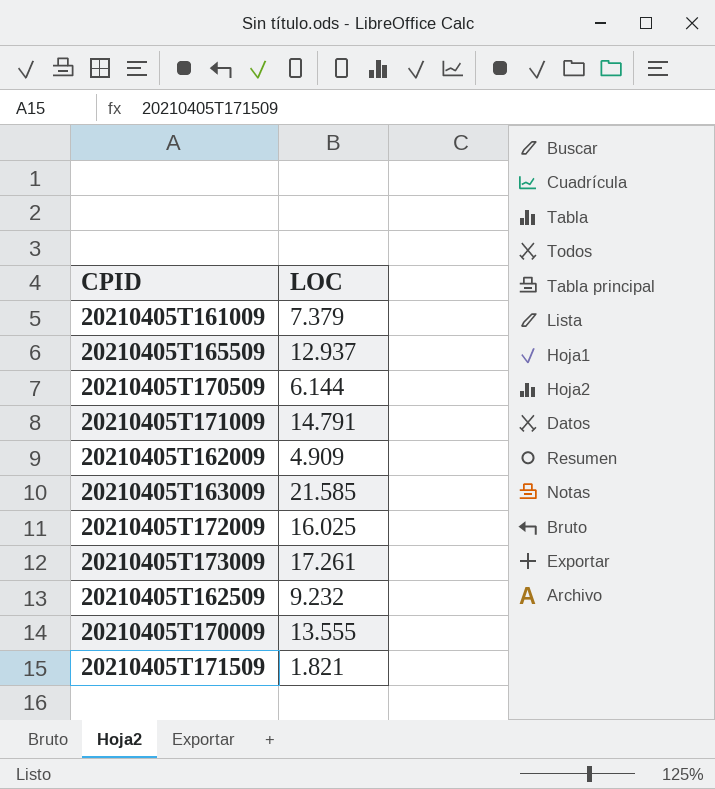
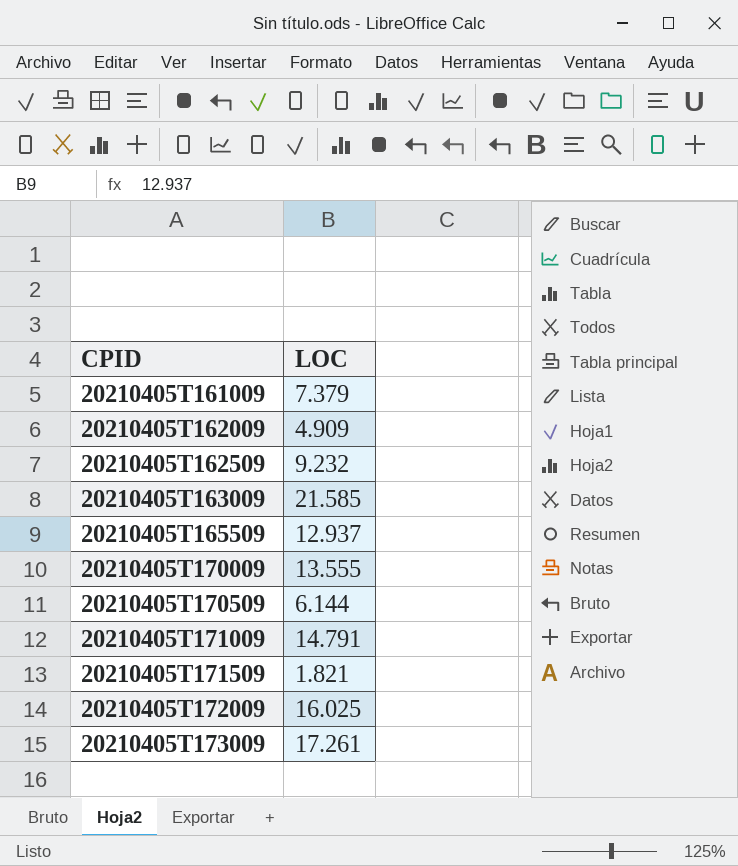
row order: none -> CPID ascending

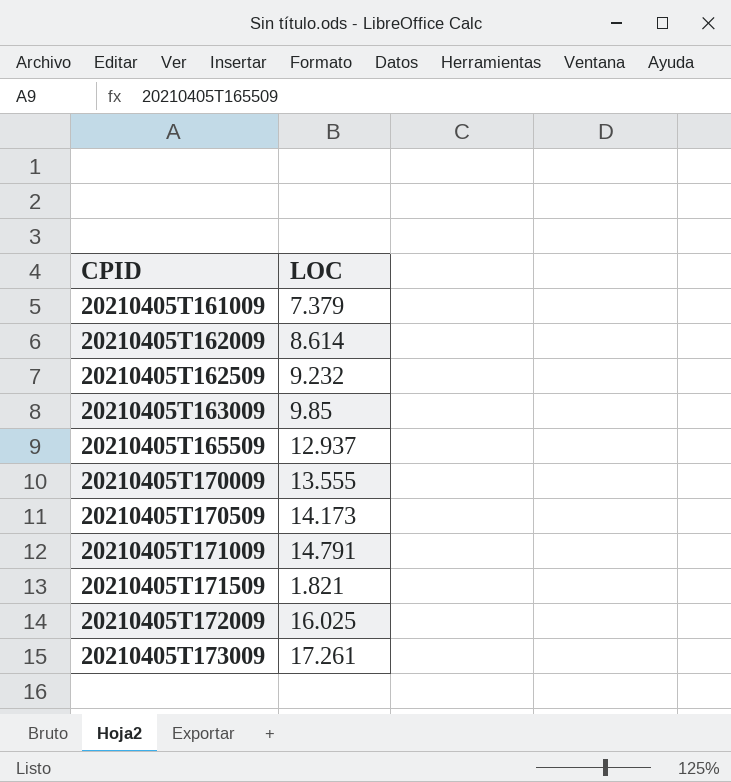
20210405T162009 | LOC: 4.909 -> 8.614
20210405T163009 | LOC: 21.585 -> 9.85
20210405T170509 | LOC: 6.144 -> 14.173

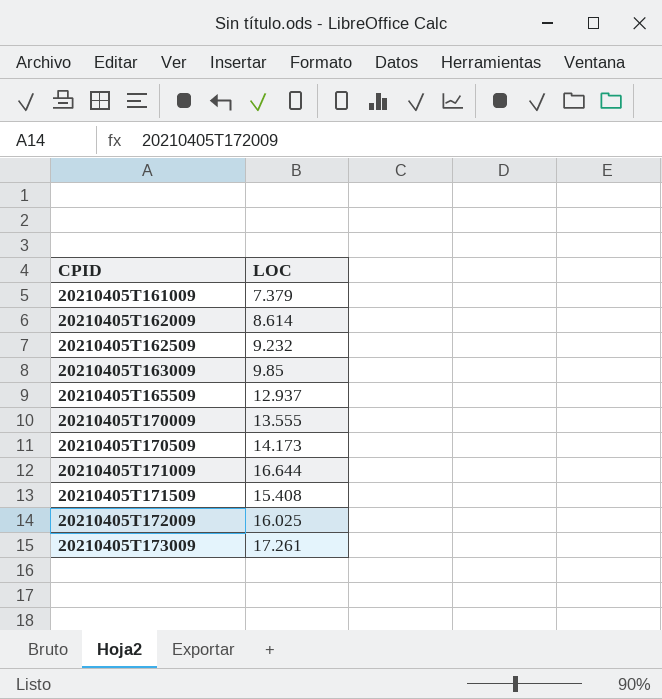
20210405T171009 | LOC: 14.791 -> 16.644
20210405T171509 | LOC: 1.821 -> 15.408

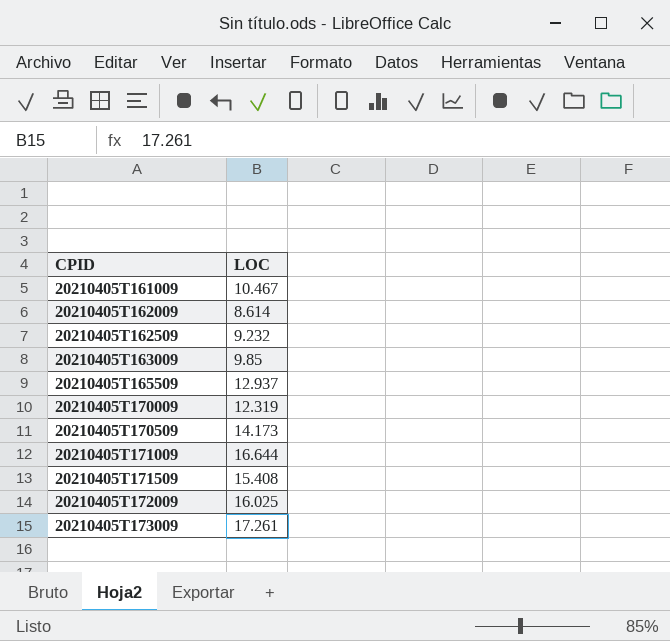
20210405T161009 | LOC: 7.379 -> 10.467
20210405T170009 | LOC: 13.555 -> 12.319

